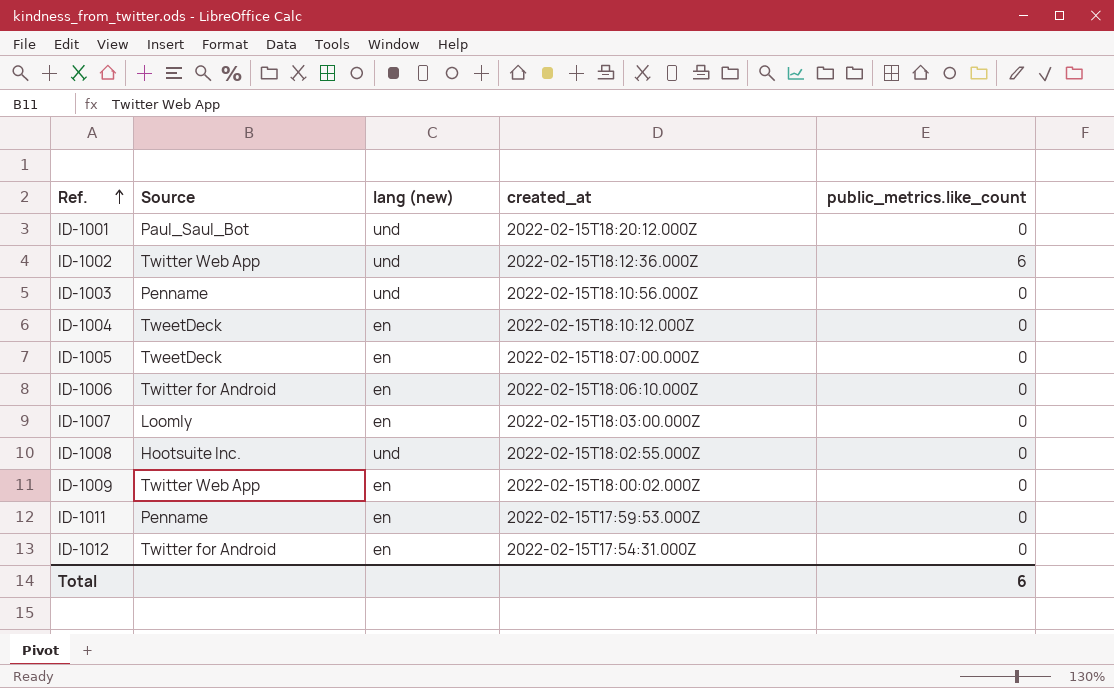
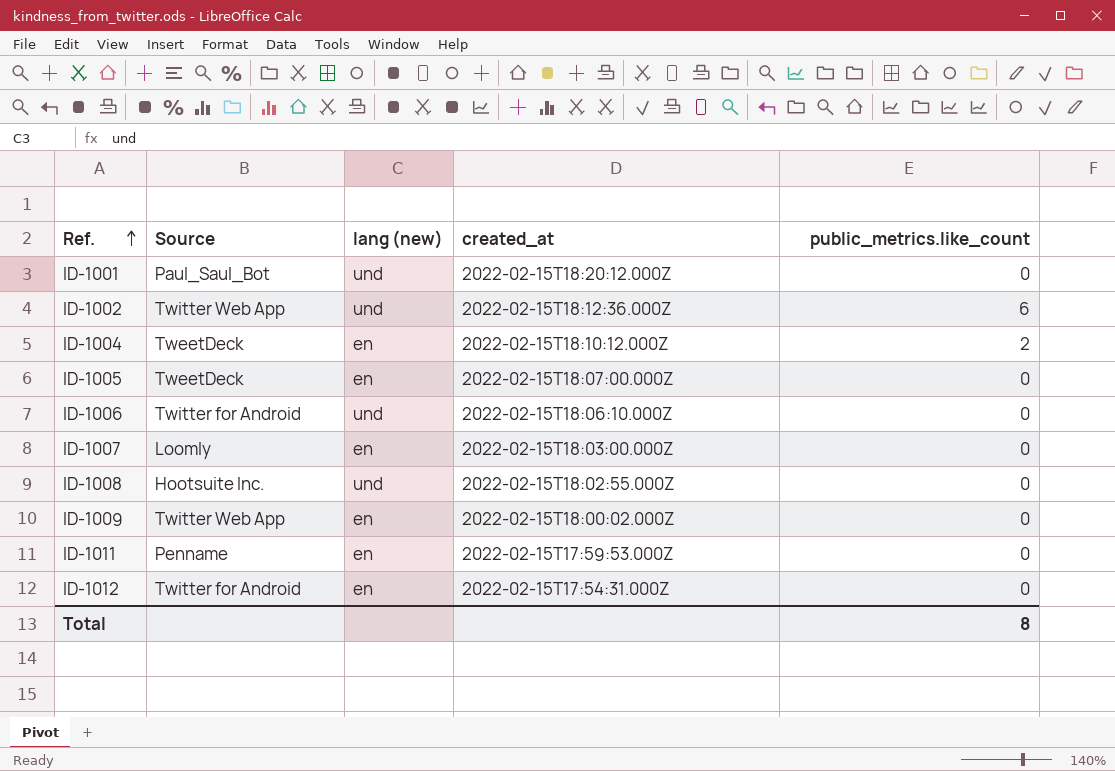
row ID-1003: Penname | und | 2022-02-15T18:10:56.000Z | 0 -> none
ID-1004 | public_metrics.like_count: 0 -> 2
ID-1006 | lang (new): en -> und
Total | public_metrics.like_count: 6 -> 8

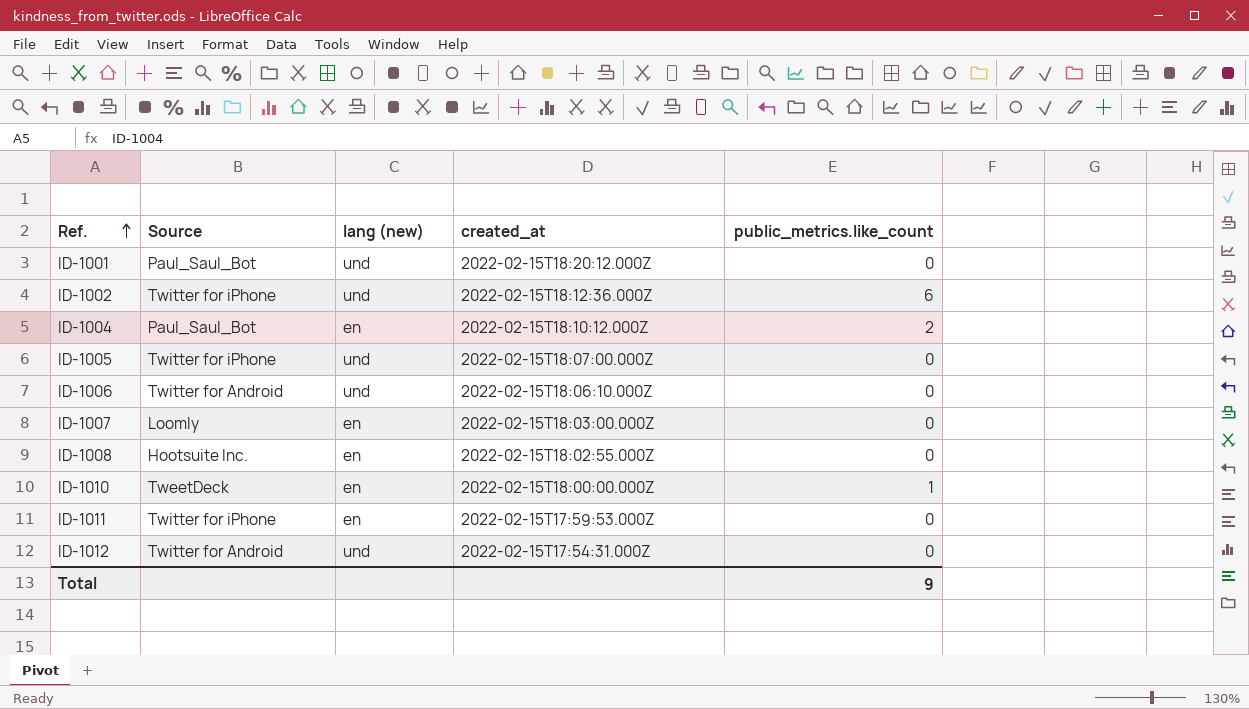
row ID-1009: Twitter Web App | en | 2022-02-15T18:00:02.000Z | 0 -> none
ID-1002 | Source: Twitter Web App -> Twitter for iPhone
ID-1004 | Source: TweetDeck -> Paul_Saul_Bot
ID-1005 | Source: TweetDeck -> Twitter for iPhone
ID-1005 | lang (new): en -> und
ID-1008 | lang (new): und -> en
row ID-1010: none -> TweetDeck | en | 2022-02-15T18:00:00.000Z | 1
ID-1011 | Source: Penname -> Twitter for iPhone
ID-1012 | lang (new): en -> und
Total | public_metrics.like_count: 8 -> 9

